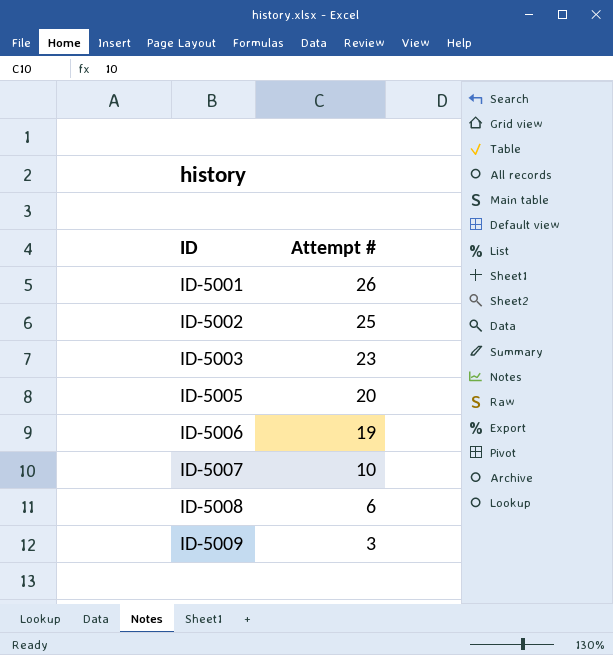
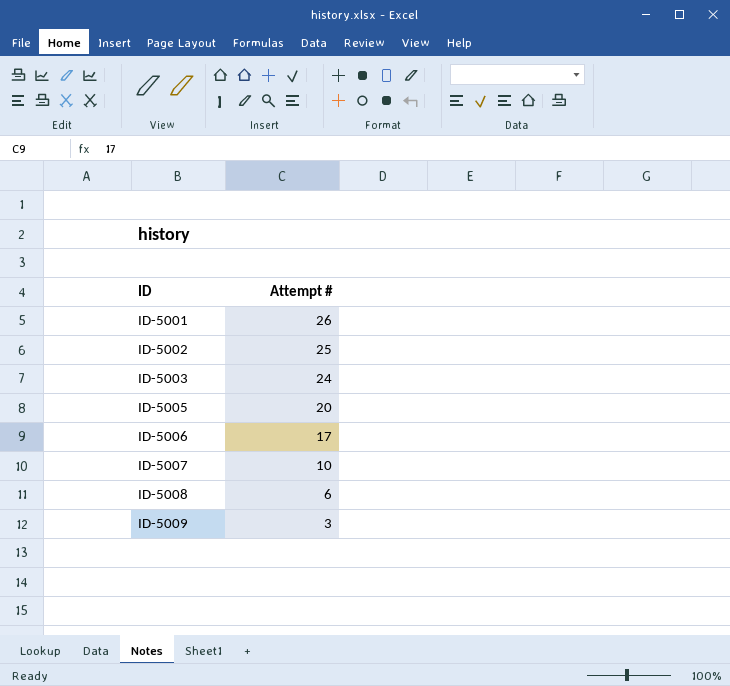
ID-5003 | Attempt #: 23 -> 24
ID-5006 | Attempt #: 19 -> 17

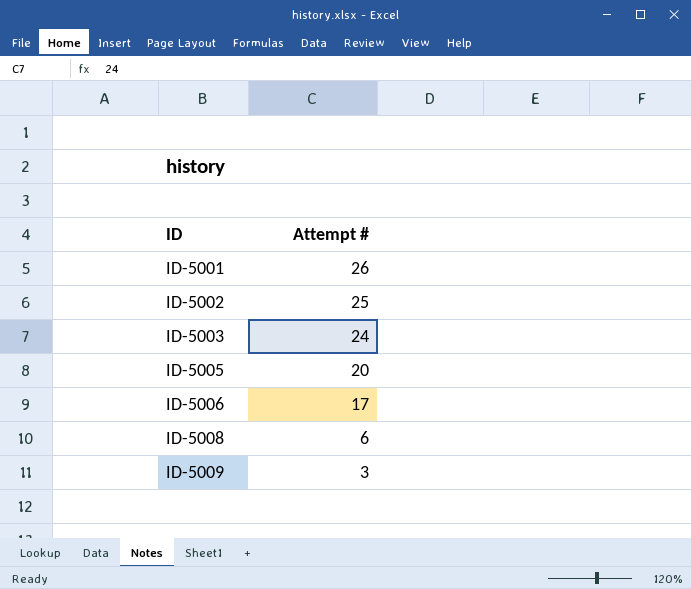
row ID-5007: 10 -> none

